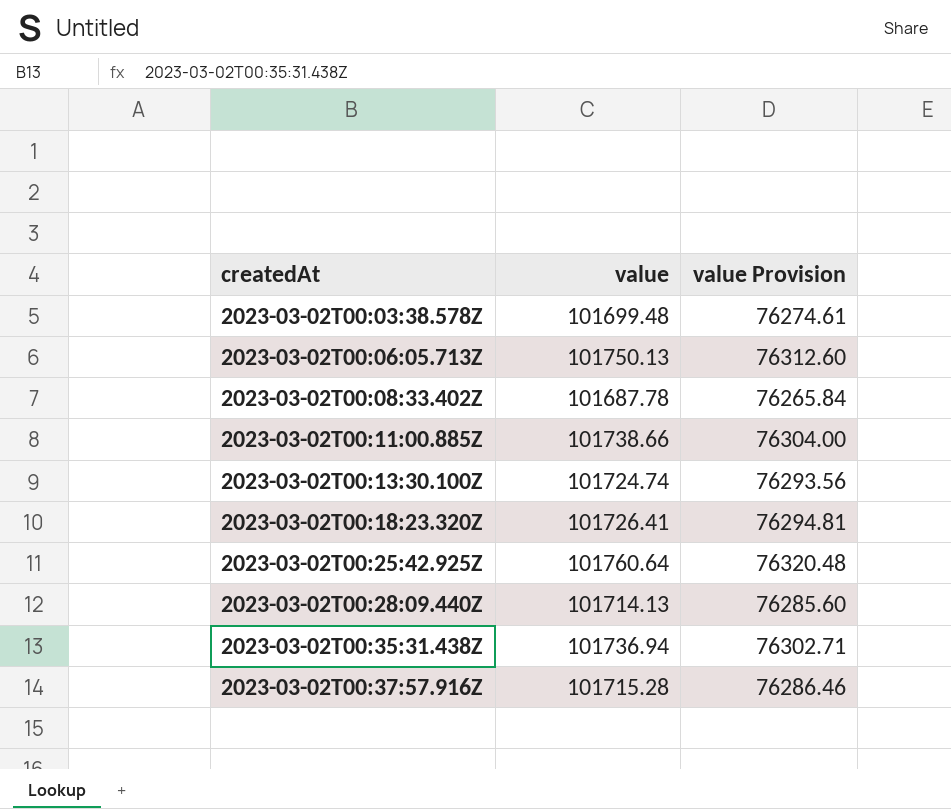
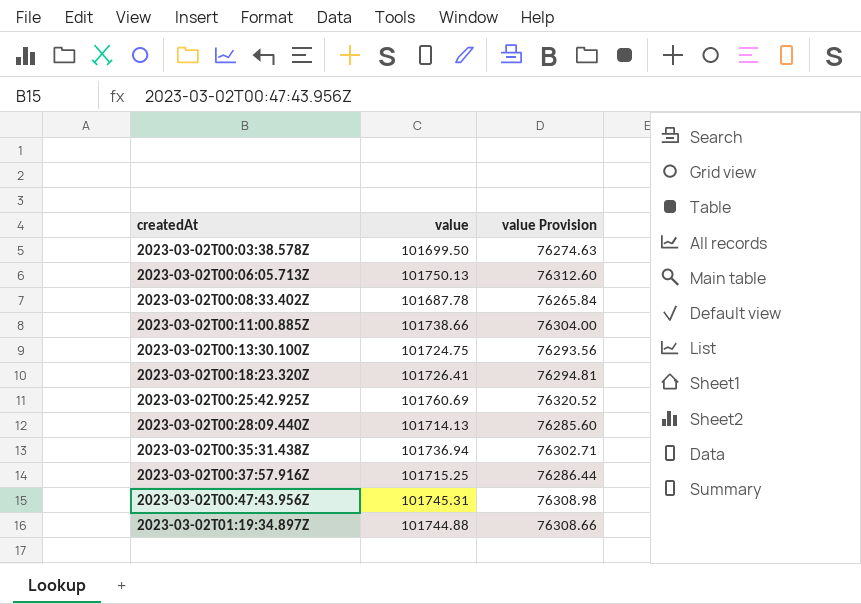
2023-03-02T00:03:38.578Z | value: 101699.48 -> 101699.50
2023-03-02T00:03:38.578Z | value Provision: 76274.61 -> 76274.63
2023-03-02T00:13:30.100Z | value: 101724.74 -> 101724.75
2023-03-02T00:25:42.925Z | value: 101760.64 -> 101760.69
2023-03-02T00:25:42.925Z | value Provision: 76320.48 -> 76320.52
2023-03-02T00:37:57.916Z | value: 101715.28 -> 101715.25
2023-03-02T00:37:57.916Z | value Provision: 76286.46 -> 76286.44
row 2023-03-02T00:47:43.956Z: none -> 101745.31 | 76308.98
row 2023-03-02T01:19:34.897Z: none -> 101744.88 | 76308.66

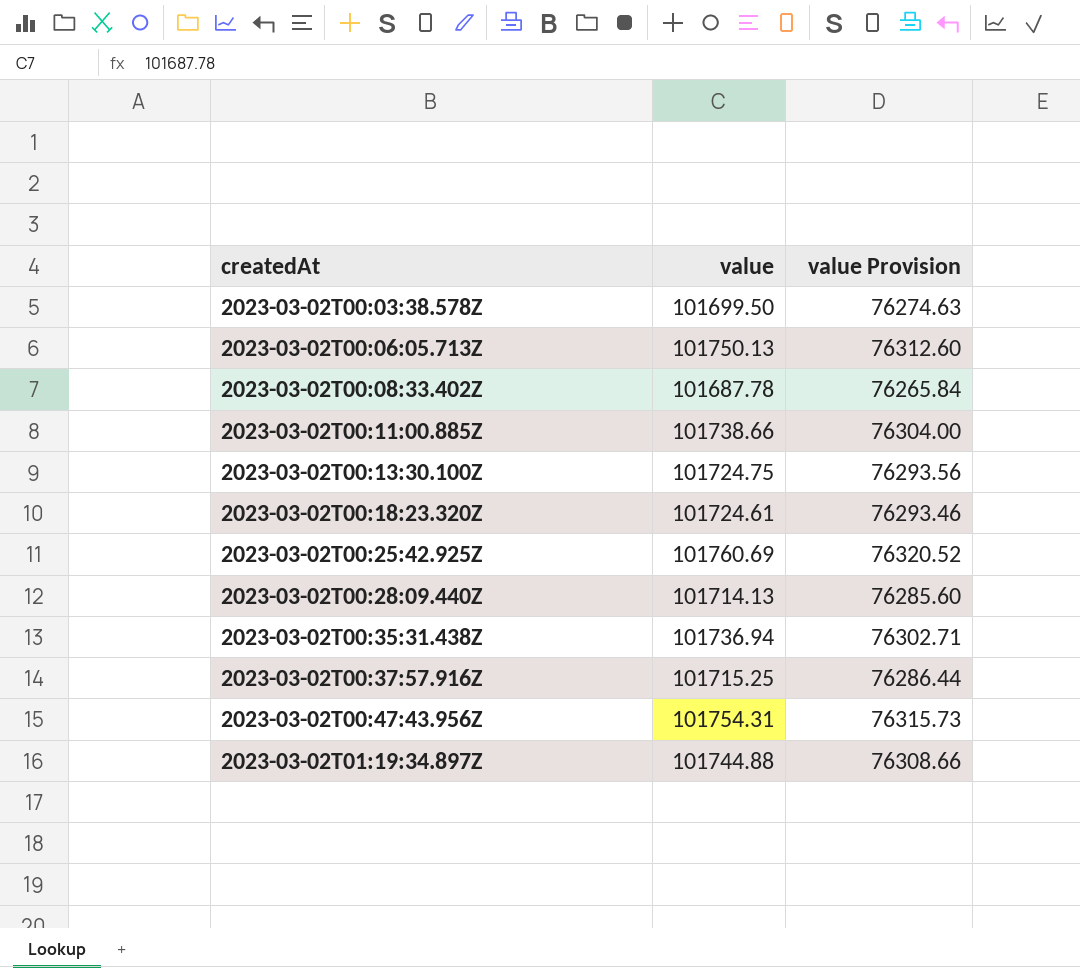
2023-03-02T00:18:23.320Z | value: 101726.41 -> 101724.61
2023-03-02T00:18:23.320Z | value Provision: 76294.81 -> 76293.46
2023-03-02T00:47:43.956Z | value: 101745.31 -> 101754.31
2023-03-02T00:47:43.956Z | value Provision: 76308.98 -> 76315.73

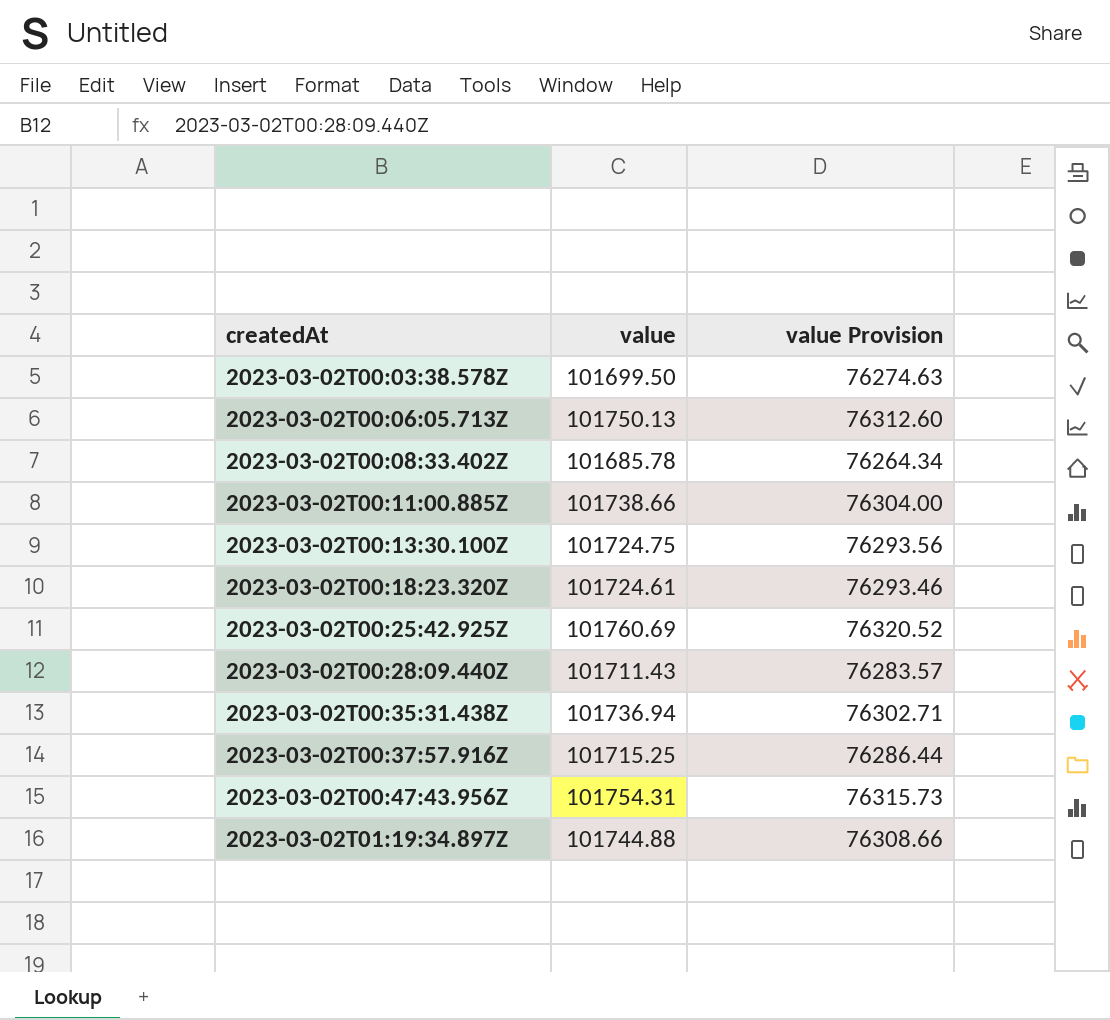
2023-03-02T00:08:33.402Z | value: 101687.78 -> 101685.78
2023-03-02T00:08:33.402Z | value Provision: 76265.84 -> 76264.34
2023-03-02T00:28:09.440Z | value: 101714.13 -> 101711.43
2023-03-02T00:28:09.440Z | value Provision: 76285.60 -> 76283.57

